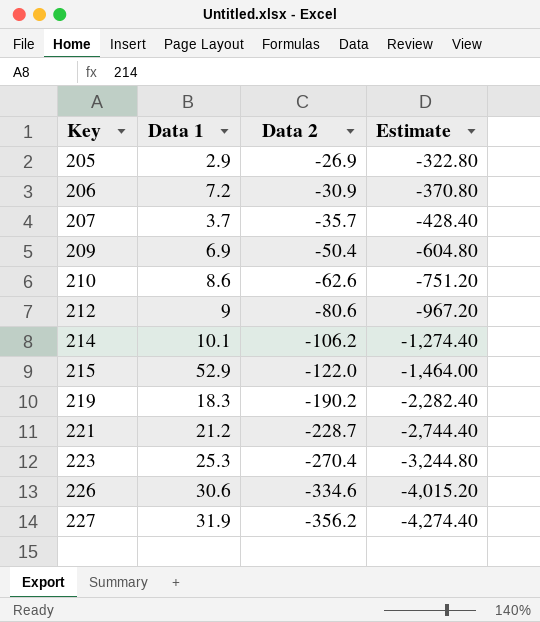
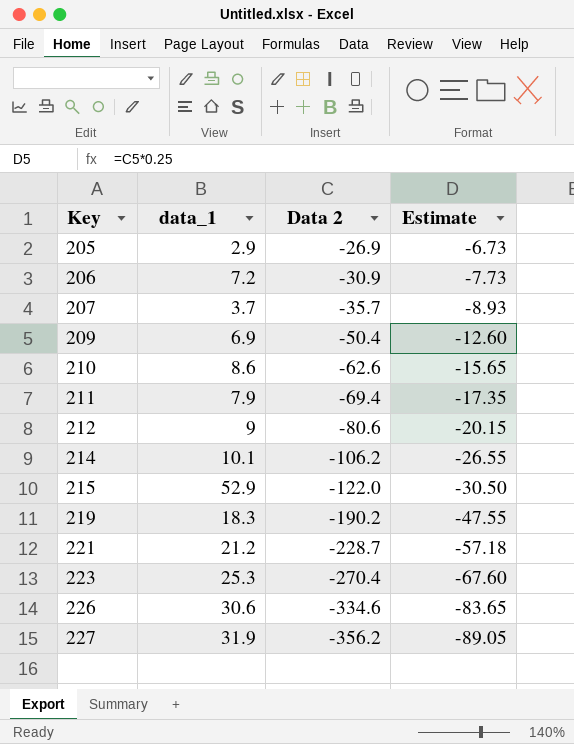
column name: Data 1 -> data_1
column Estimate | formula: [Data 2] * 12 -> [Data 2] * 0.25
row 211: none -> 7.9 | -69.4 | -17.35

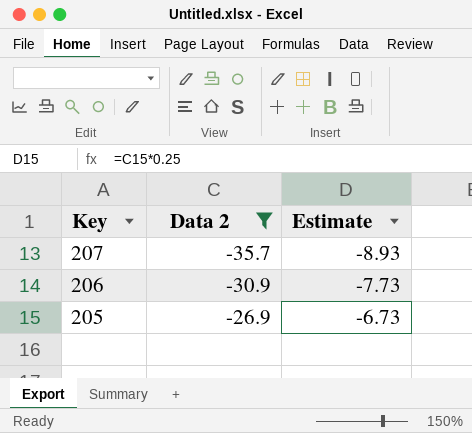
filter: none -> Data 2 >= -35.7
row order: Key ascending -> Key descending
column data_1 | position: 2 -> none

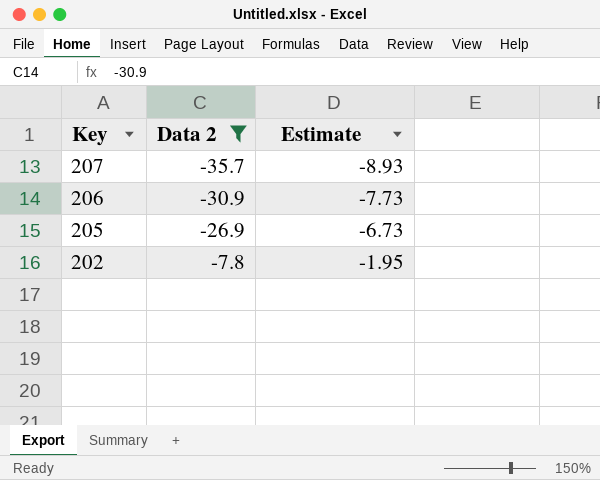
row 202: none -> -7.8 | -1.95

